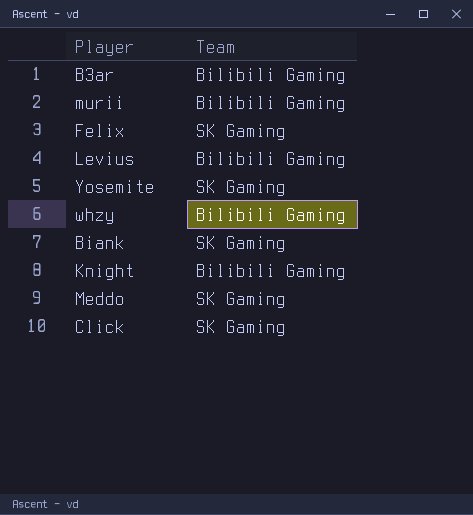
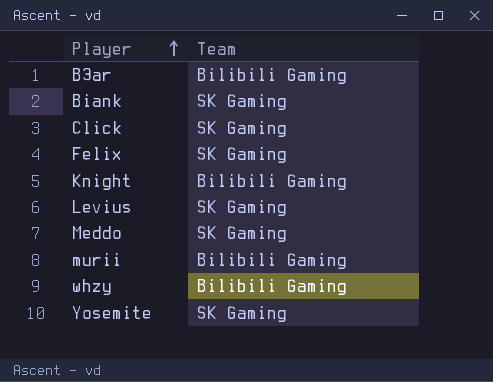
row order: none -> Player ascending
Levius | Team: Bilibili Gaming -> SK Gaming

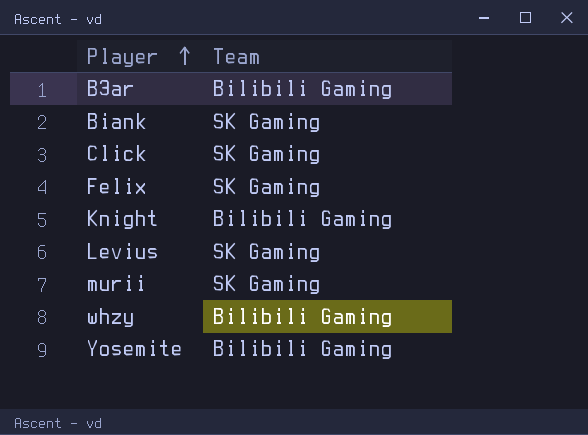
row Meddo: SK Gaming -> none
murii | Team: Bilibili Gaming -> SK Gaming
Yosemite | Team: SK Gaming -> Bilibili Gaming

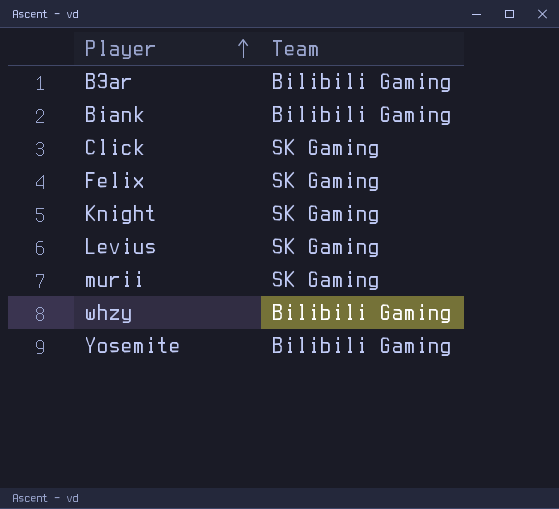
Biank | Team: SK Gaming -> Bilibili Gaming
Knight | Team: Bilibili Gaming -> SK Gaming

